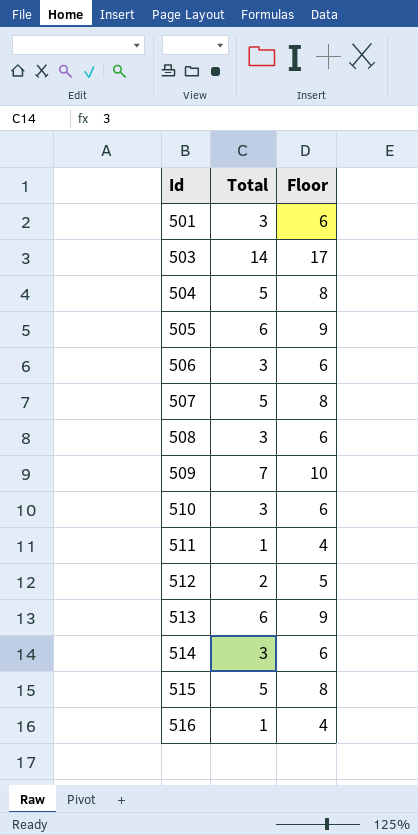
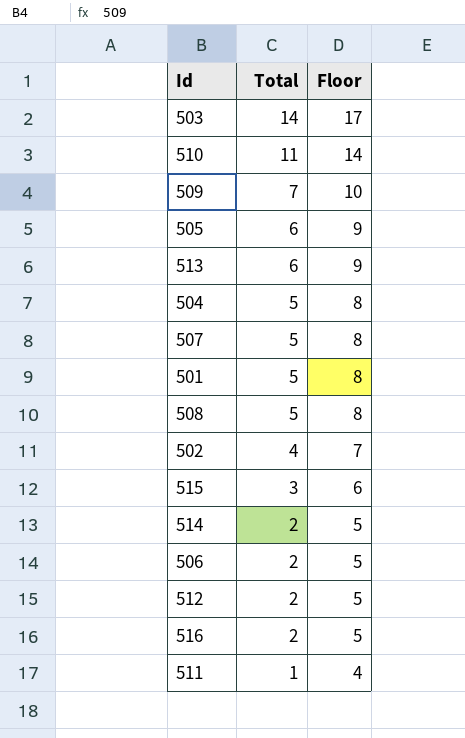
row order: Id ascending -> Total descending
510 | Total: 3 -> 11
510 | Floor: 6 -> 14
501 | Total: 3 -> 5
501 | Floor: 6 -> 8
508 | Total: 3 -> 5
508 | Floor: 6 -> 8
row 502: none -> 4 | 7
515 | Total: 5 -> 3
515 | Floor: 8 -> 6
514 | Total: 3 -> 2
514 | Floor: 6 -> 5
506 | Total: 3 -> 2
506 | Floor: 6 -> 5
516 | Total: 1 -> 2
516 | Floor: 4 -> 5

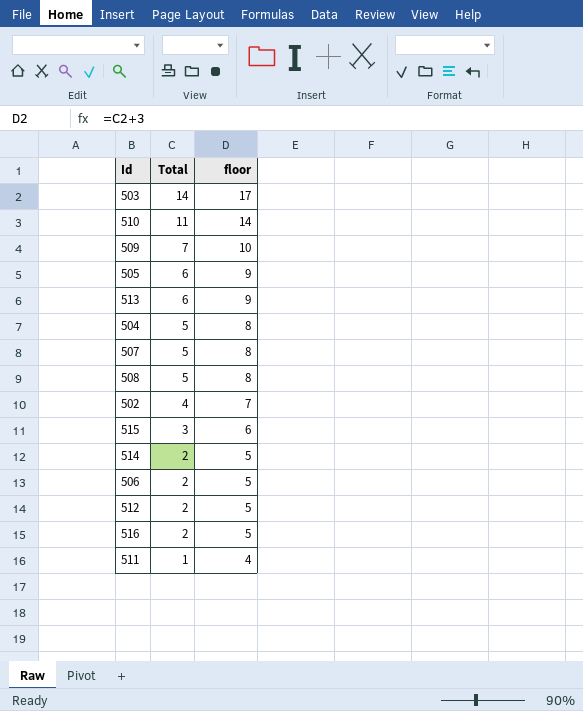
column name: Floor -> floor
row 501: 5 | 8 -> none

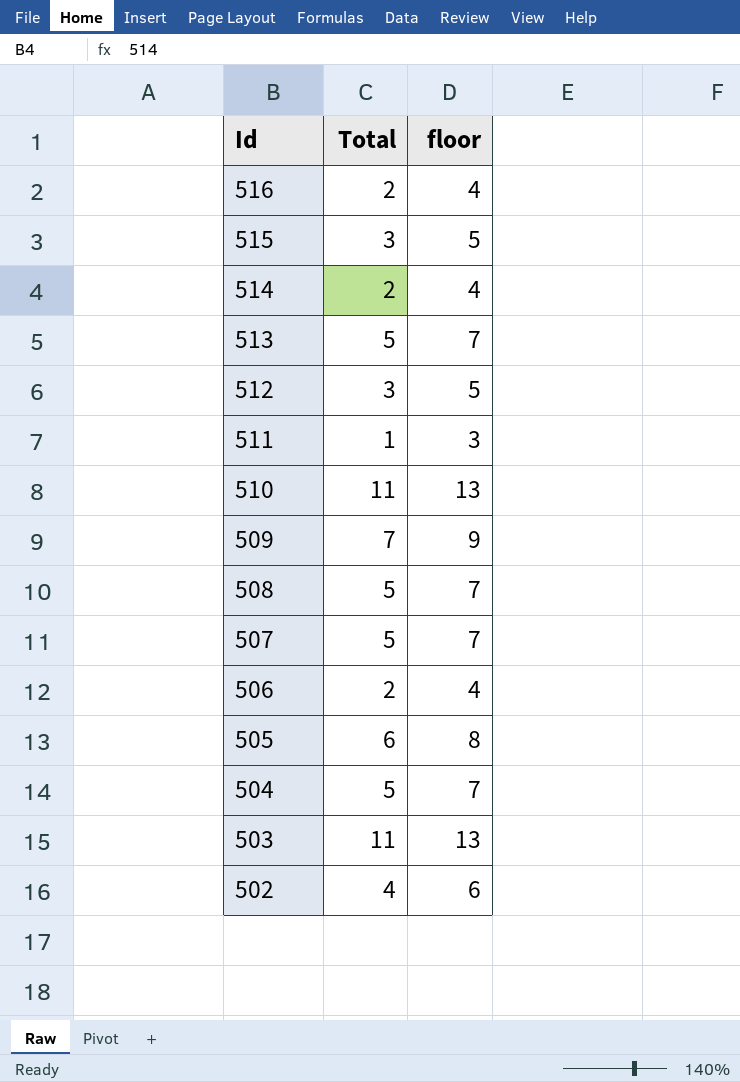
row order: Total descending -> Id descending
column floor | formula: [Total] + 3 -> [Total] + 2
513 | Total: 6 -> 5
512 | Total: 2 -> 3
503 | Total: 14 -> 11

